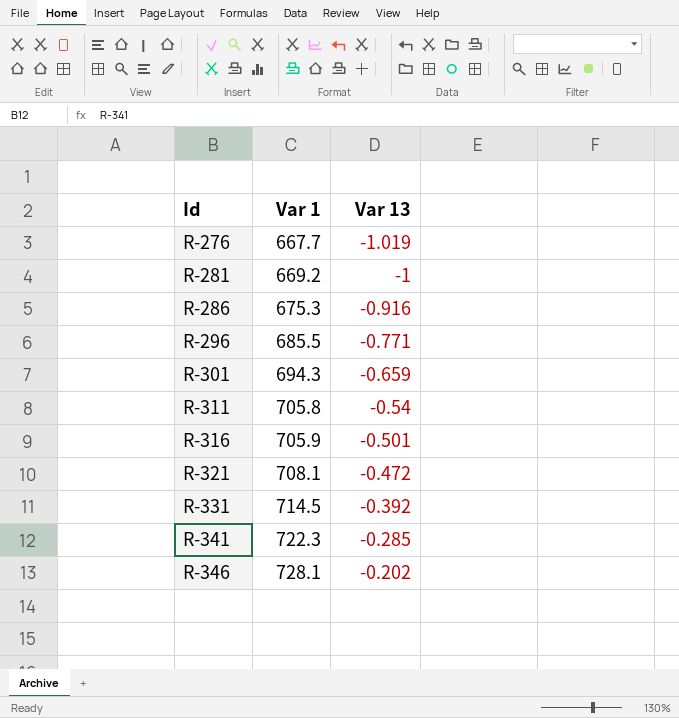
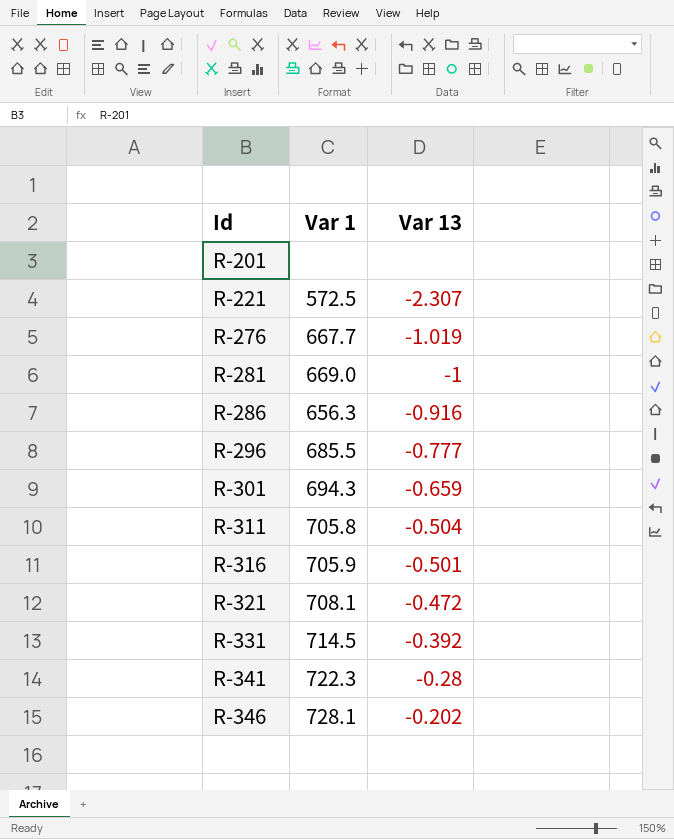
row R-201: none -> none | none
row R-221: none -> 572.5 | -2.307
R-281 | Var 1: 669.2 -> 669.0
R-286 | Var 1: 675.3 -> 656.3
R-296 | Var 13: -0.771 -> -0.777
R-311 | Var 13: -0.54 -> -0.504
R-341 | Var 13: -0.285 -> -0.28

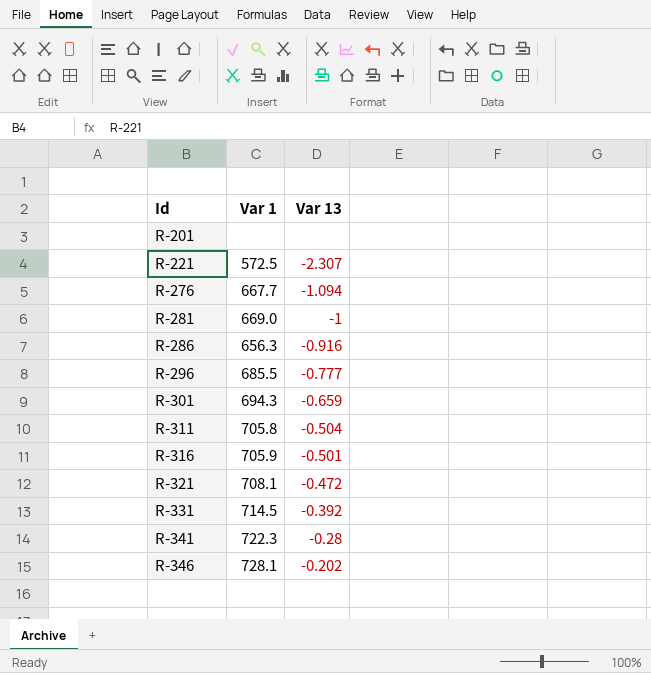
R-276 | Var 13: -1.019 -> -1.094

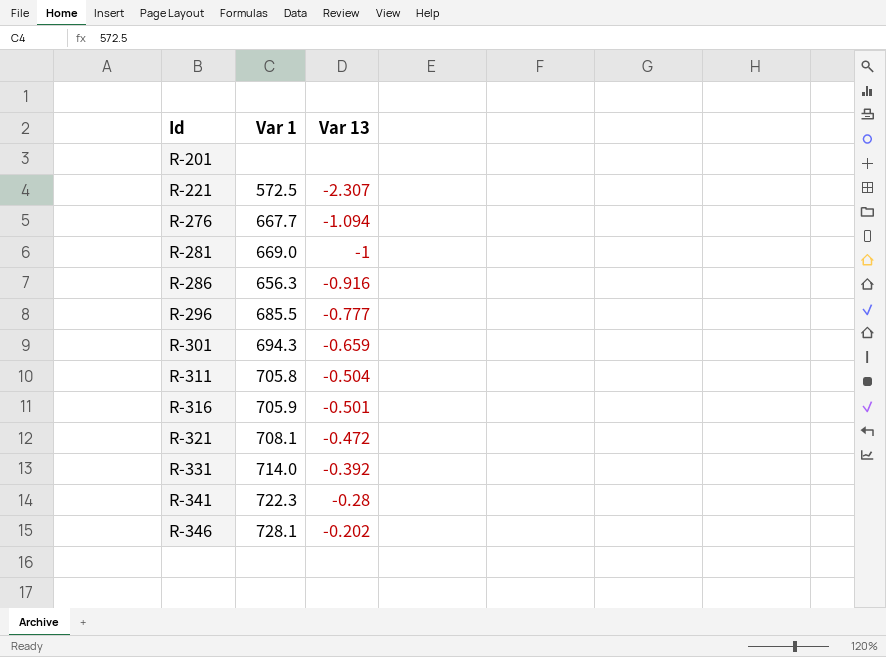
R-331 | Var 1: 714.5 -> 714.0

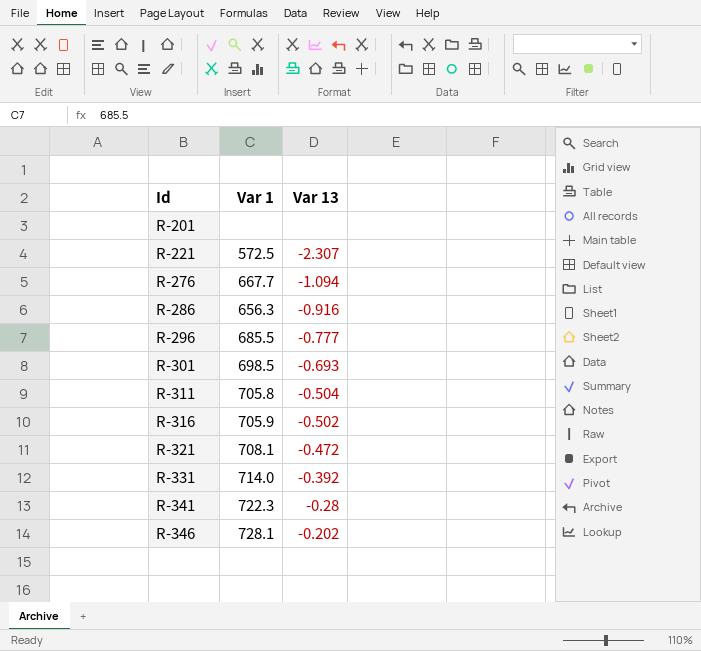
row R-281: 669.0 | -1 -> none
R-301 | Var 1: 694.3 -> 698.5
R-301 | Var 13: -0.659 -> -0.693
R-316 | Var 13: -0.501 -> -0.502

